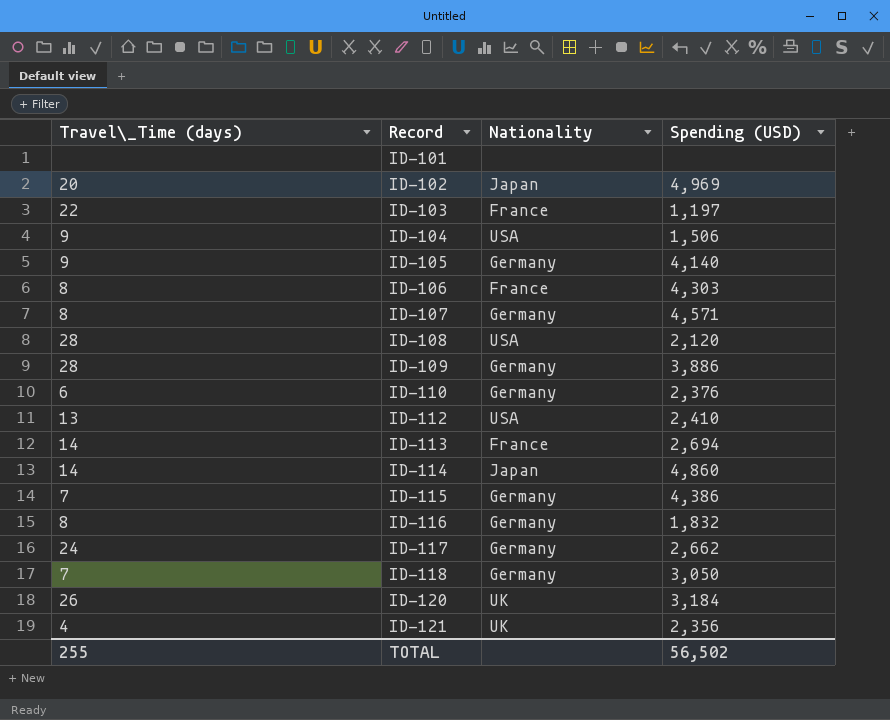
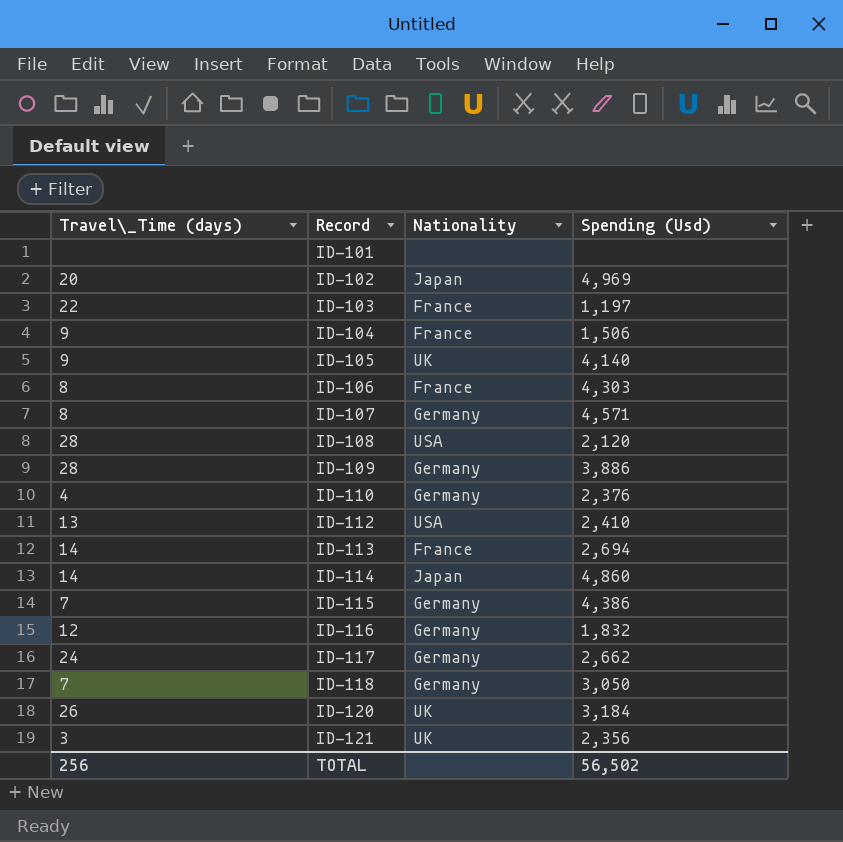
column name: Spending (USD) -> Spending (Usd)
ID-104 | Nationality: USA -> France
ID-105 | Nationality: Germany -> UK
ID-110 | Travel\_Time (days): 6 -> 4
ID-116 | Travel\_Time (days): 8 -> 12
ID-121 | Travel\_Time (days): 4 -> 3
TOTAL | Travel\_Time (days): 255 -> 256

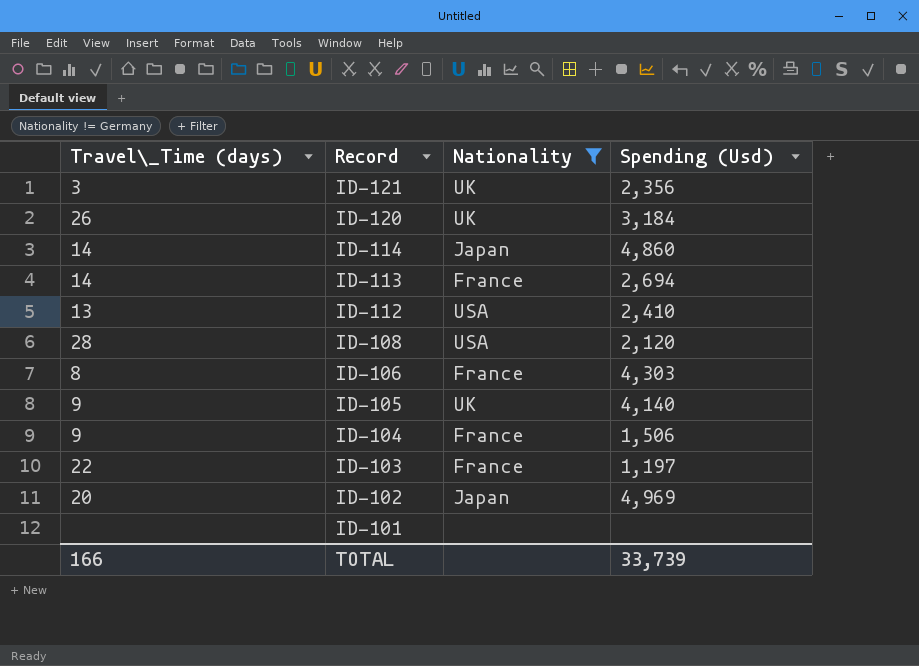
filter: none -> Nationality != Germany
row order: Record ascending -> Record descending
TOTAL | Travel\_Time (days): 256 -> 166
TOTAL | Spending (Usd): 56,502 -> 33,739

